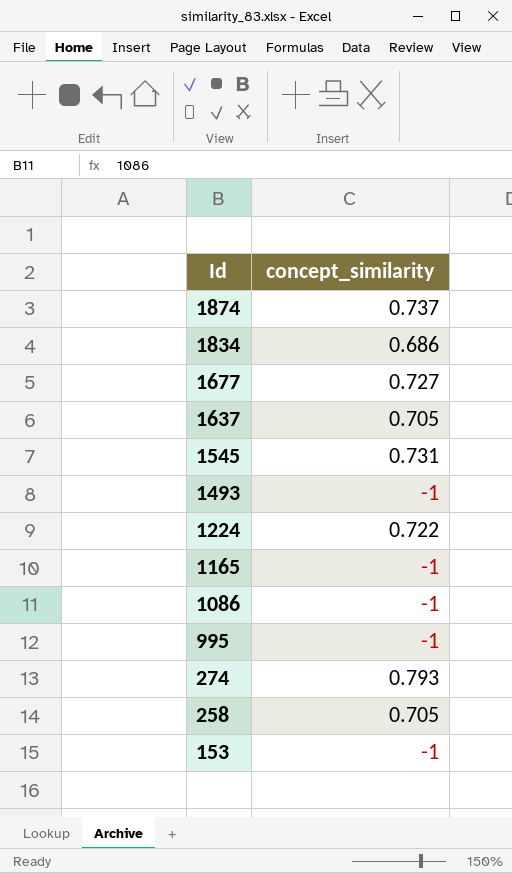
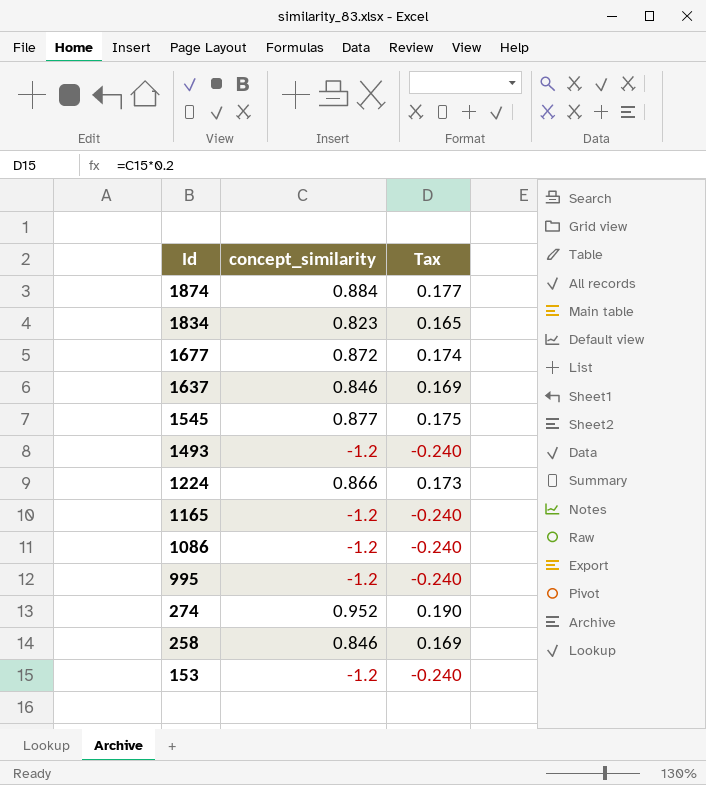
column Tax | formula: none -> [concept_similarity] * 0.2
1874 | concept_similarity: 0.737 -> 0.884
1834 | concept_similarity: 0.686 -> 0.823
1677 | concept_similarity: 0.727 -> 0.872
1637 | concept_similarity: 0.705 -> 0.846
1545 | concept_similarity: 0.731 -> 0.877
1493 | concept_similarity: -1 -> -1.2
1224 | concept_similarity: 0.722 -> 0.866
1165 | concept_similarity: -1 -> -1.2
1086 | concept_similarity: -1 -> -1.2
995 | concept_similarity: -1 -> -1.2
274 | concept_similarity: 0.793 -> 0.952
258 | concept_similarity: 0.705 -> 0.846
153 | concept_similarity: -1 -> -1.2

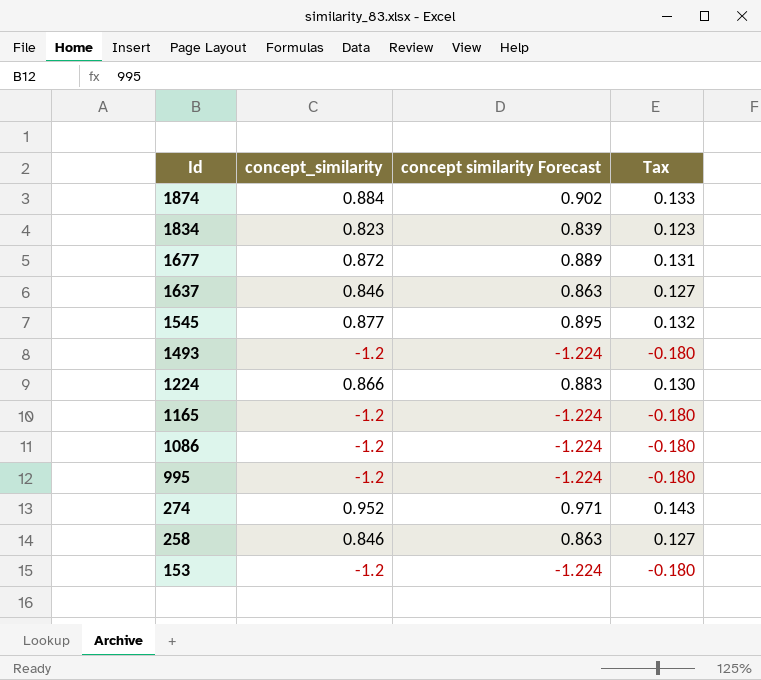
column concept similarity Forecast | formula: none -> [concept_similarity] * 1.02
column Tax | formula: [concept_similarity] * 0.2 -> [concept_similarity] * 0.15

